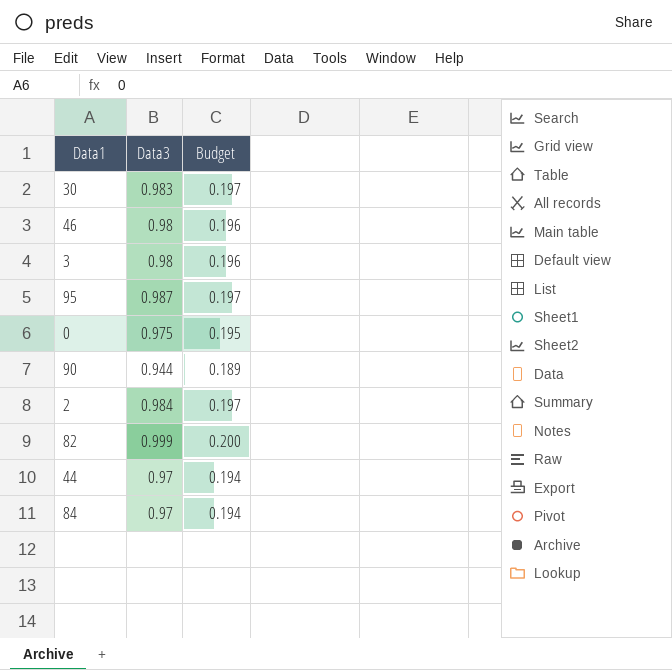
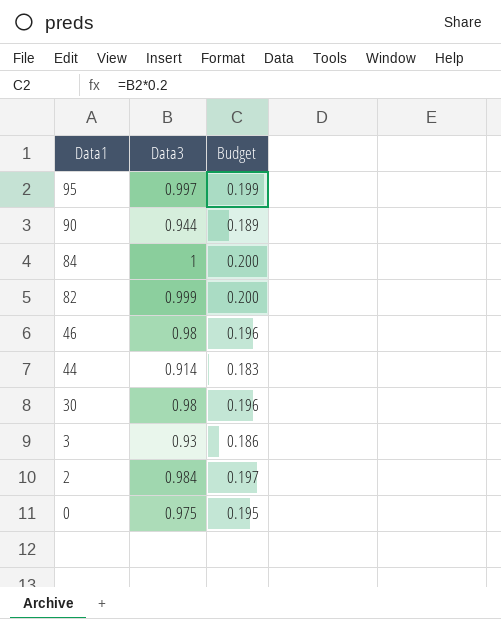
row order: none -> Data1 descending
95 | Data3: 0.987 -> 0.997
95 | Budget: 0.197 -> 0.199
84 | Data3: 0.97 -> 1
84 | Budget: 0.194 -> 0.200
44 | Data3: 0.97 -> 0.914
44 | Budget: 0.194 -> 0.183
30 | Data3: 0.983 -> 0.98
30 | Budget: 0.197 -> 0.196
3 | Data3: 0.98 -> 0.93
3 | Budget: 0.196 -> 0.186

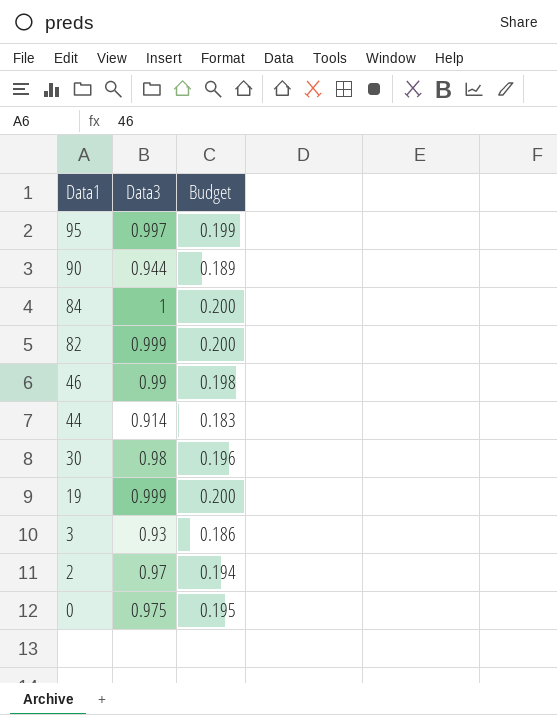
46 | Data3: 0.98 -> 0.99
46 | Budget: 0.196 -> 0.198
row 19: none -> 0.999 | 0.200
2 | Data3: 0.984 -> 0.97
2 | Budget: 0.197 -> 0.194

